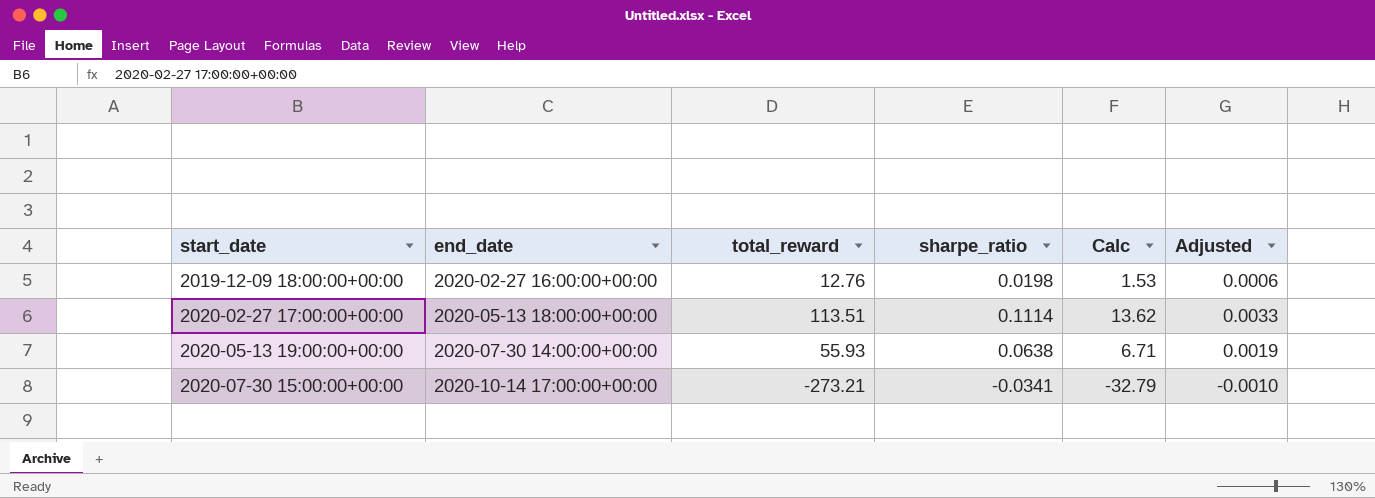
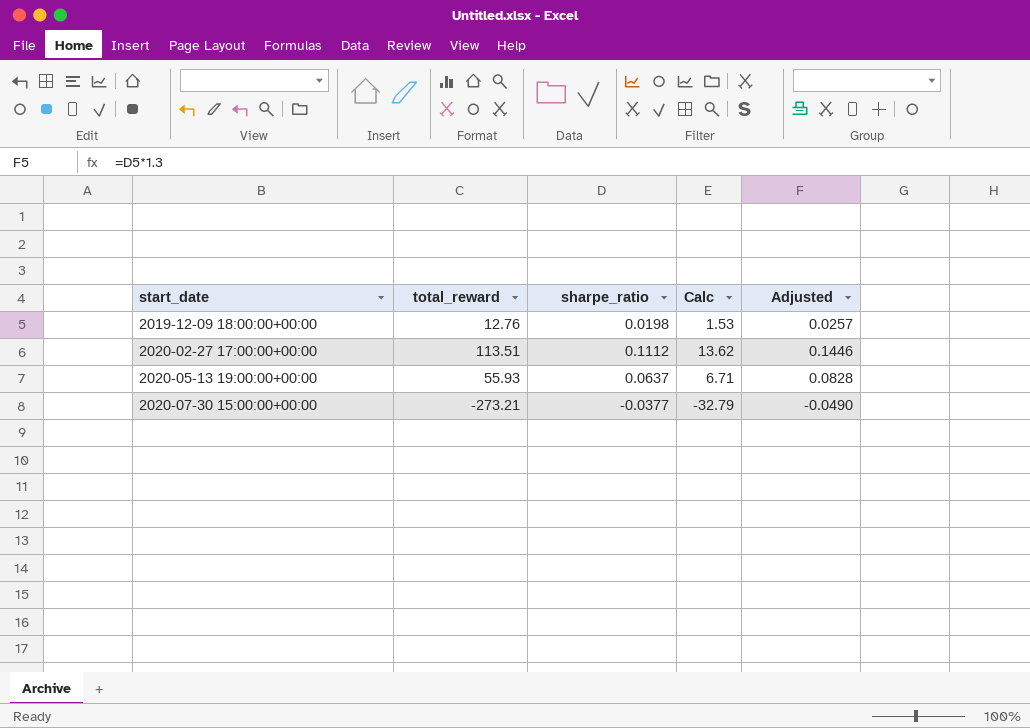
column end_date | position: 2 -> none
column Adjusted | formula: [sharpe_ratio] * 0.03 -> [sharpe_ratio] * 1.3
2020-02-27 17:00:00+00:00 | sharpe_ratio: 0.1114 -> 0.1112
2020-05-13 19:00:00+00:00 | sharpe_ratio: 0.0638 -> 0.0637
2020-07-30 15:00:00+00:00 | sharpe_ratio: -0.0341 -> -0.0377

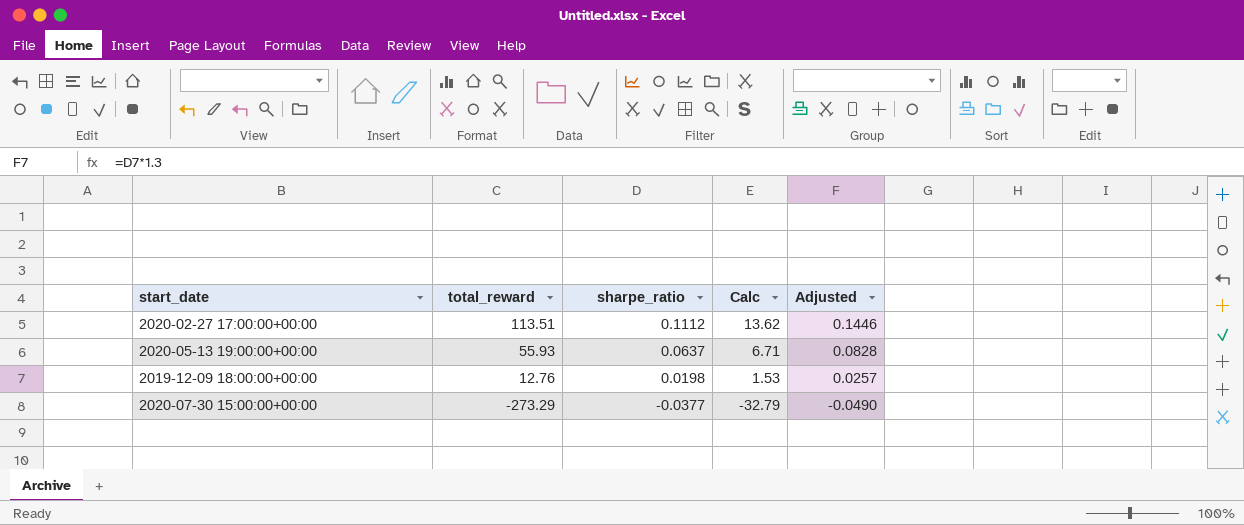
row order: start_date ascending -> total_reward descending
2020-07-30 15:00:00+00:00 | total_reward: -273.21 -> -273.29

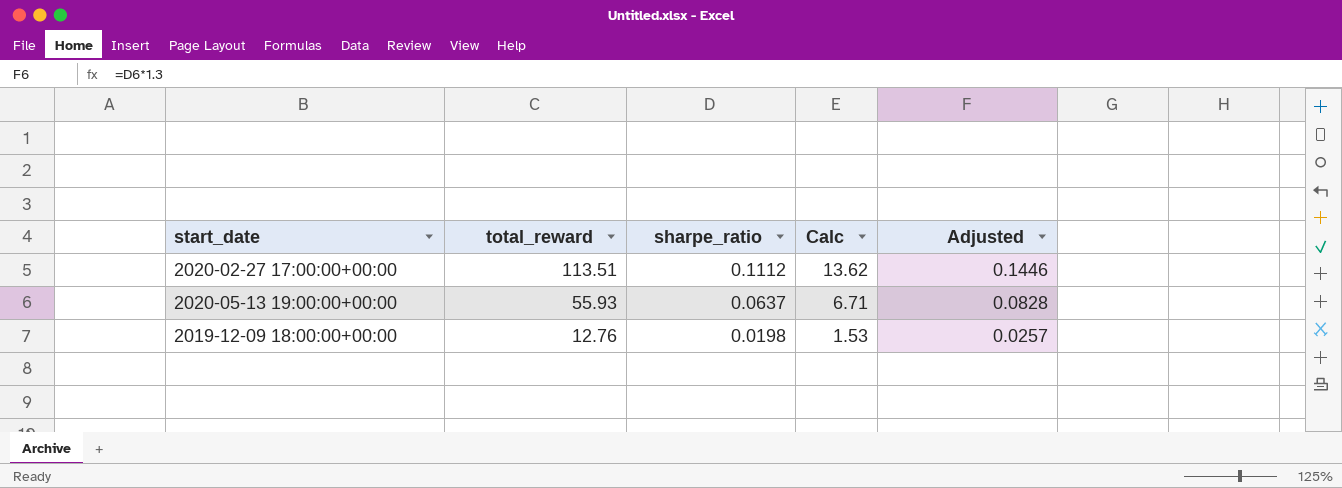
row 2020-07-30 15:00:00+00:00: -273.29 | -0.0377 | -32.79 | -0.0490 -> none

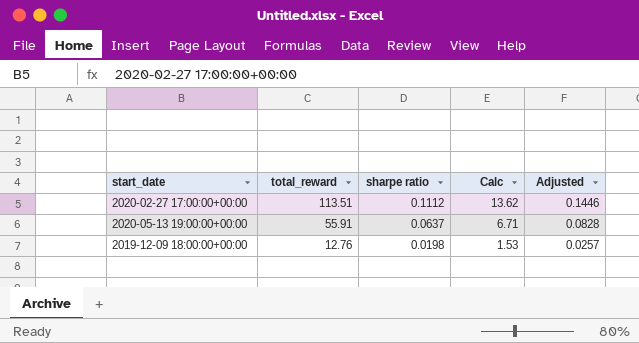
column name: sharpe_ratio -> sharpe ratio
2020-05-13 19:00:00+00:00 | total_reward: 55.93 -> 55.91

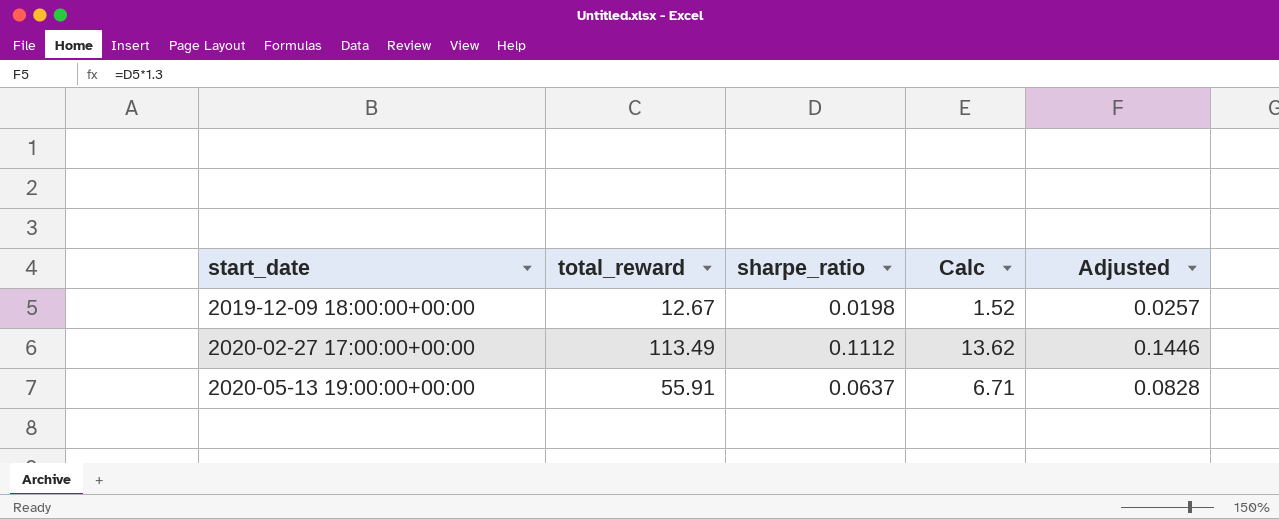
row order: total_reward descending -> start_date ascending
column name: sharpe ratio -> sharpe_ratio
2019-12-09 18:00:00+00:00 | total_reward: 12.76 -> 12.67
2019-12-09 18:00:00+00:00 | Calc: 1.53 -> 1.52
2020-02-27 17:00:00+00:00 | total_reward: 113.51 -> 113.49

